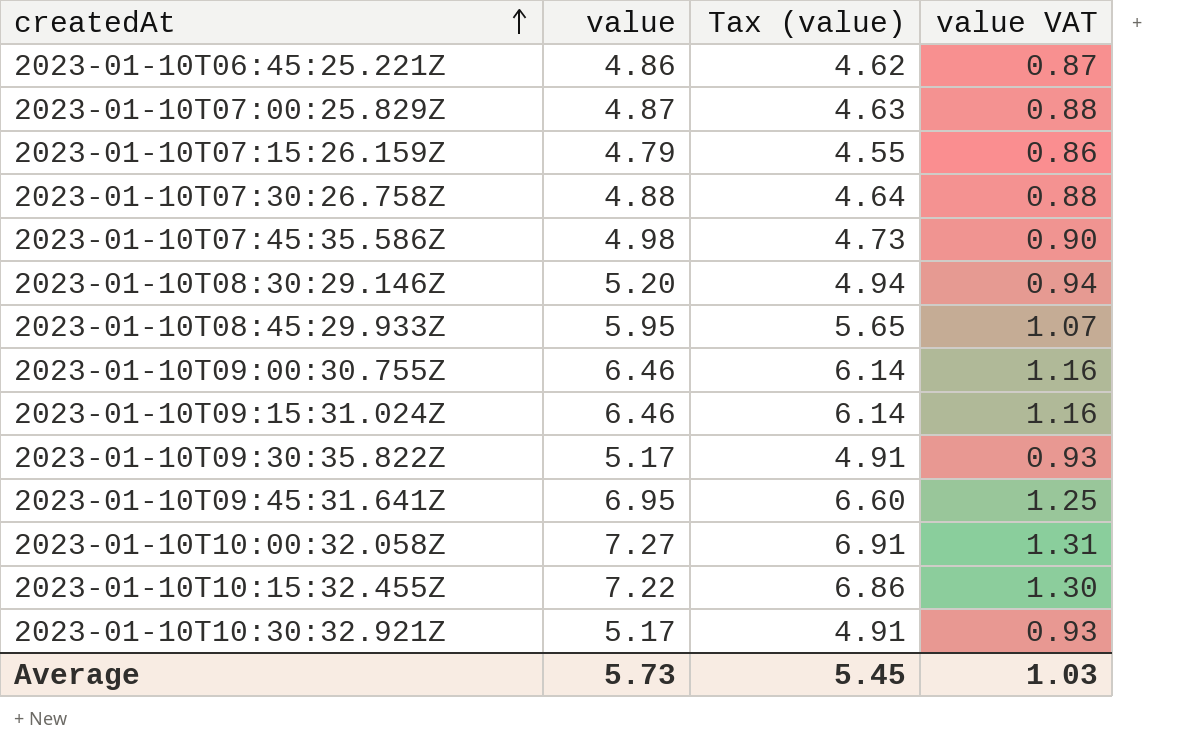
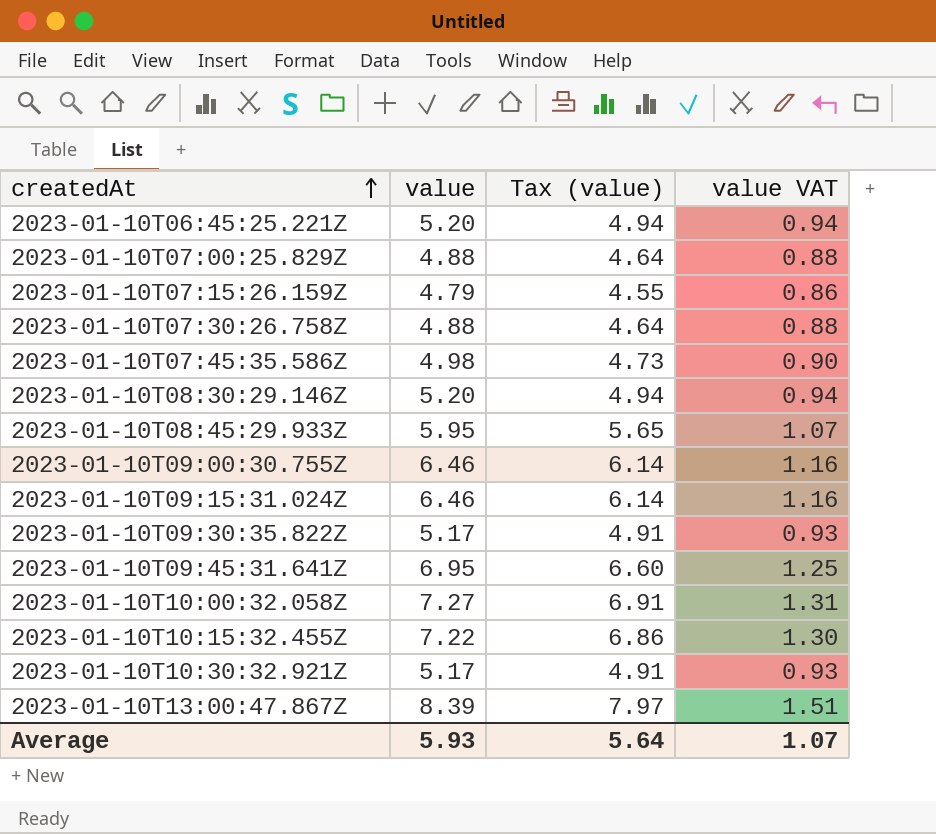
2023-01-10T06:45:25.221Z | value: 4.86 -> 5.20
2023-01-10T06:45:25.221Z | Tax (value): 4.62 -> 4.94
2023-01-10T06:45:25.221Z | value VAT: 0.87 -> 0.94
2023-01-10T07:00:25.829Z | value: 4.87 -> 4.88
2023-01-10T07:00:25.829Z | Tax (value): 4.63 -> 4.64
row 2023-01-10T13:00:47.867Z: none -> 8.39 | 7.97 | 1.51
Average | value: 5.73 -> 5.93
Average | Tax (value): 5.45 -> 5.64
Average | value VAT: 1.03 -> 1.07

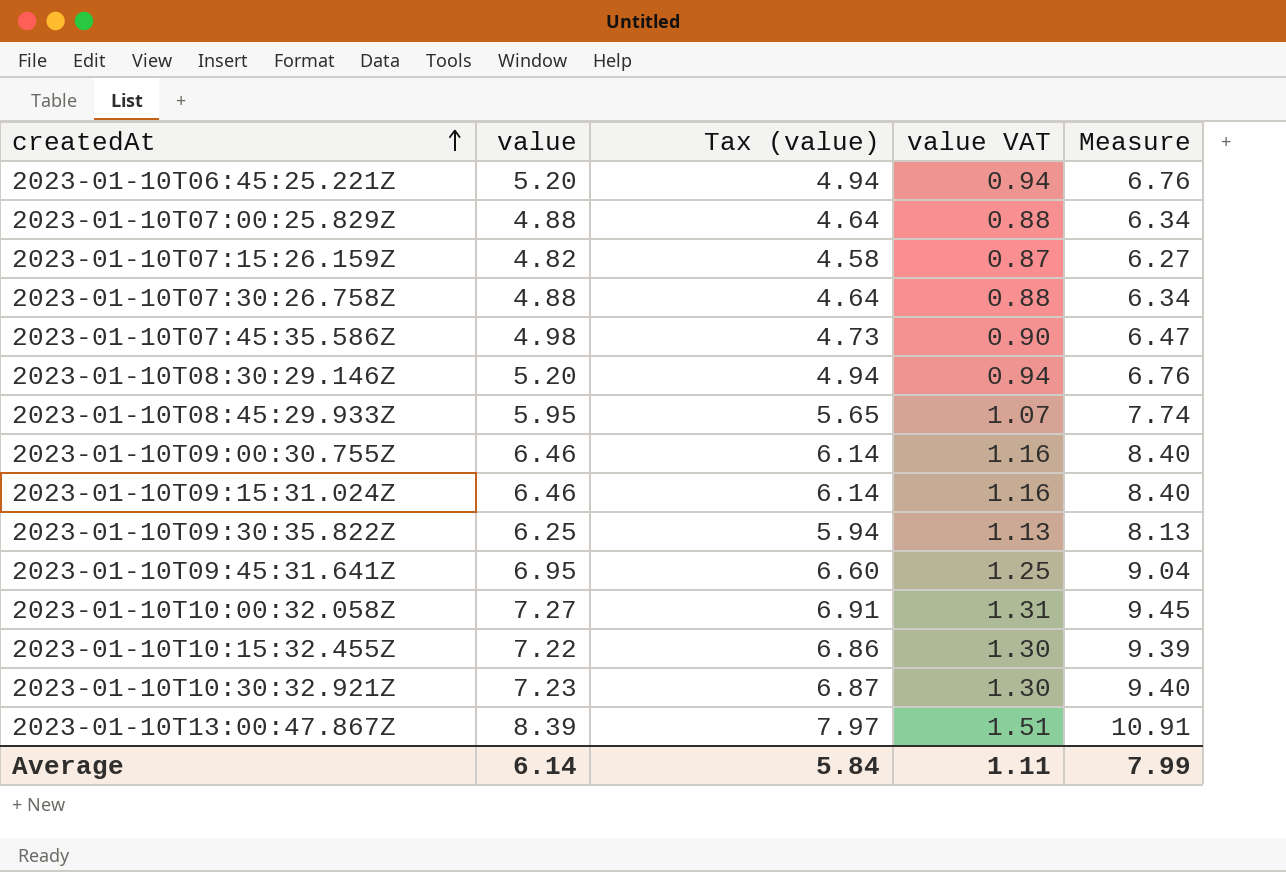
column Measure | formula: none -> [value] * 1.3
2023-01-10T07:15:26.159Z | value: 4.79 -> 4.82
2023-01-10T07:15:26.159Z | Tax (value): 4.55 -> 4.58
2023-01-10T07:15:26.159Z | value VAT: 0.86 -> 0.87
2023-01-10T09:30:35.822Z | value: 5.17 -> 6.25
2023-01-10T09:30:35.822Z | Tax (value): 4.91 -> 5.94
2023-01-10T09:30:35.822Z | value VAT: 0.93 -> 1.13
2023-01-10T10:30:32.921Z | value: 5.17 -> 7.23
2023-01-10T10:30:32.921Z | Tax (value): 4.91 -> 6.87
2023-01-10T10:30:32.921Z | value VAT: 0.93 -> 1.30
Average | value: 5.93 -> 6.14
Average | Tax (value): 5.64 -> 5.84
Average | value VAT: 1.07 -> 1.11

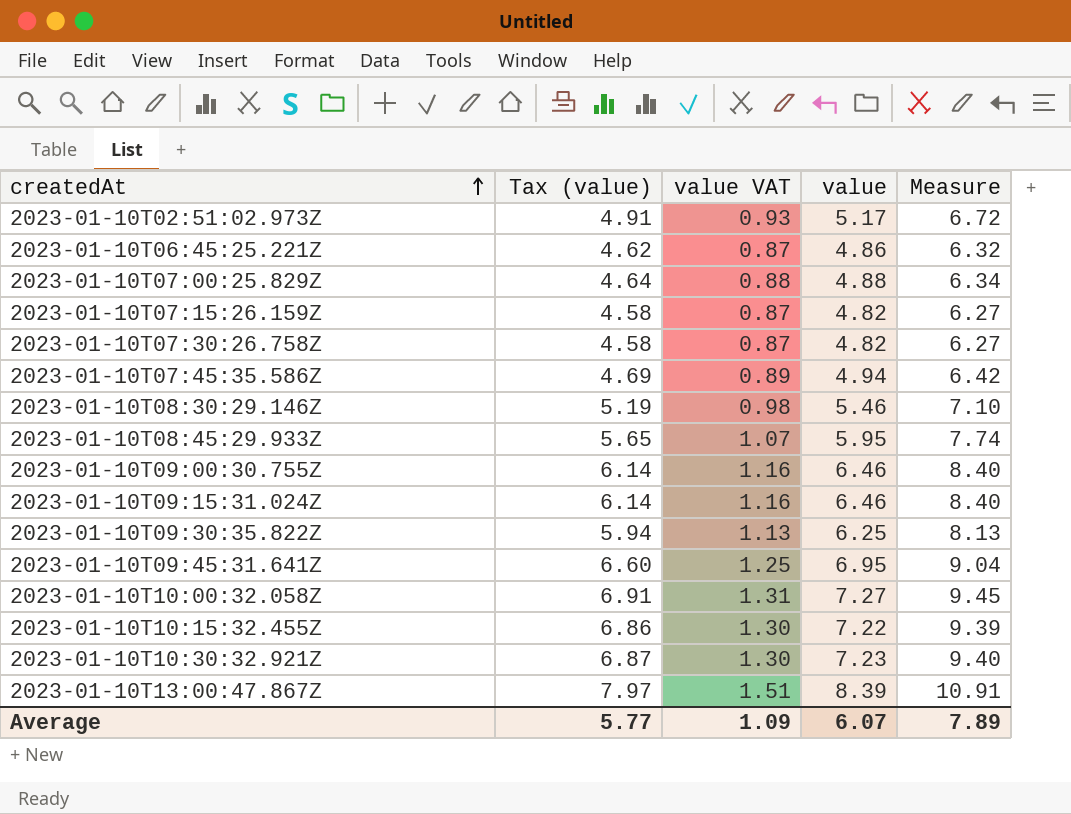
column value | position: 2 -> 4
row 2023-01-10T02:51:02.973Z: none -> 4.91 | 0.93 | 5.17 | 6.72
2023-01-10T06:45:25.221Z | Tax (value): 4.94 -> 4.62
2023-01-10T06:45:25.221Z | value VAT: 0.94 -> 0.87
2023-01-10T06:45:25.221Z | value: 5.20 -> 4.86
2023-01-10T06:45:25.221Z | Measure: 6.76 -> 6.32
2023-01-10T07:30:26.758Z | Tax (value): 4.64 -> 4.58
2023-01-10T07:30:26.758Z | value VAT: 0.88 -> 0.87
2023-01-10T07:30:26.758Z | value: 4.88 -> 4.82
2023-01-10T07:30:26.758Z | Measure: 6.34 -> 6.27
2023-01-10T07:45:35.586Z | Tax (value): 4.73 -> 4.69
2023-01-10T07:45:35.586Z | value VAT: 0.90 -> 0.89
2023-01-10T07:45:35.586Z | value: 4.98 -> 4.94
2023-01-10T07:45:35.586Z | Measure: 6.47 -> 6.42
2023-01-10T08:30:29.146Z | Tax (value): 4.94 -> 5.19
2023-01-10T08:30:29.146Z | value VAT: 0.94 -> 0.98
2023-01-10T08:30:29.146Z | value: 5.20 -> 5.46
2023-01-10T08:30:29.146Z | Measure: 6.76 -> 7.10
Average | Tax (value): 5.84 -> 5.77
Average | value VAT: 1.11 -> 1.09
Average | value: 6.14 -> 6.07
Average | Measure: 7.99 -> 7.89

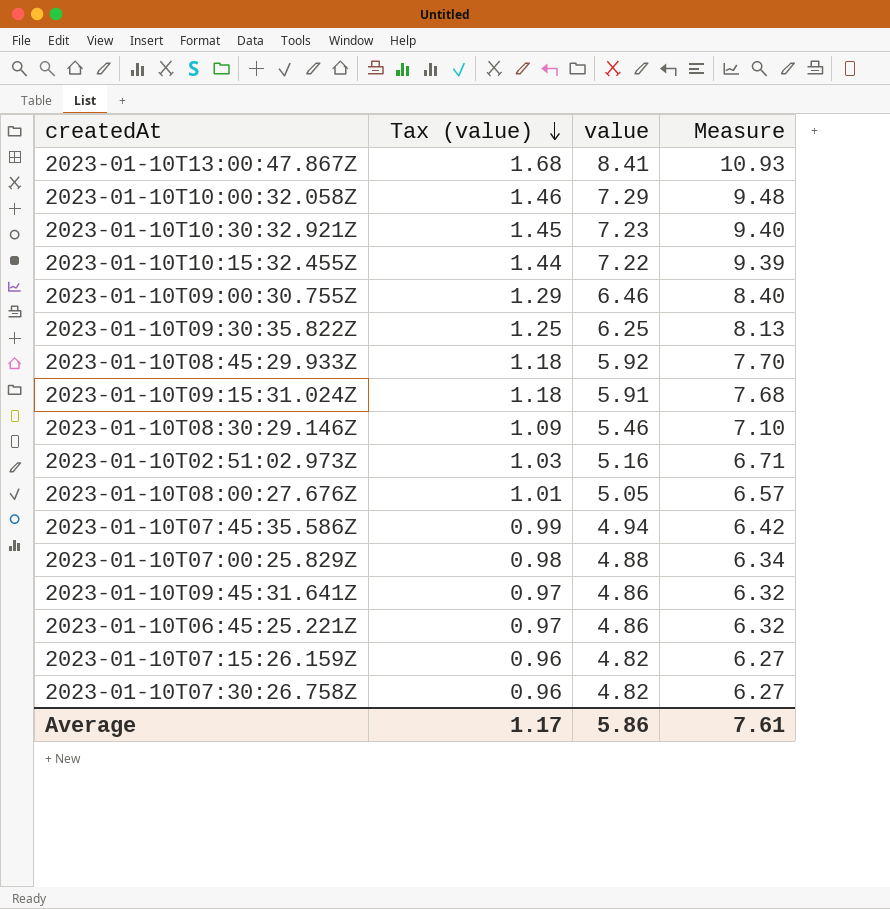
row order: createdAt ascending -> Tax (value) descending
column value VAT | formula: [value] * 0.18 -> none
column Tax (value) | formula: [value] * 0.95 -> [value] * 0.2
2023-01-10T13:00:47.867Z | value: 8.39 -> 8.41
2023-01-10T13:00:47.867Z | Measure: 10.91 -> 10.93
2023-01-10T10:00:32.058Z | value: 7.27 -> 7.29
2023-01-10T10:00:32.058Z | Measure: 9.45 -> 9.48
2023-01-10T08:45:29.933Z | value: 5.95 -> 5.92
2023-01-10T08:45:29.933Z | Measure: 7.74 -> 7.70
2023-01-10T09:15:31.024Z | value: 6.46 -> 5.91
2023-01-10T09:15:31.024Z | Measure: 8.40 -> 7.68
2023-01-10T02:51:02.973Z | value: 5.17 -> 5.16
2023-01-10T02:51:02.973Z | Measure: 6.72 -> 6.71
row 2023-01-10T08:00:27.676Z: none -> 1.01 | 5.05 | 6.57
2023-01-10T09:45:31.641Z | value: 6.95 -> 4.86
2023-01-10T09:45:31.641Z | Measure: 9.04 -> 6.32
Average | Tax (value): 5.77 -> 1.17
Average | value: 6.07 -> 5.86
Average | Measure: 7.89 -> 7.61

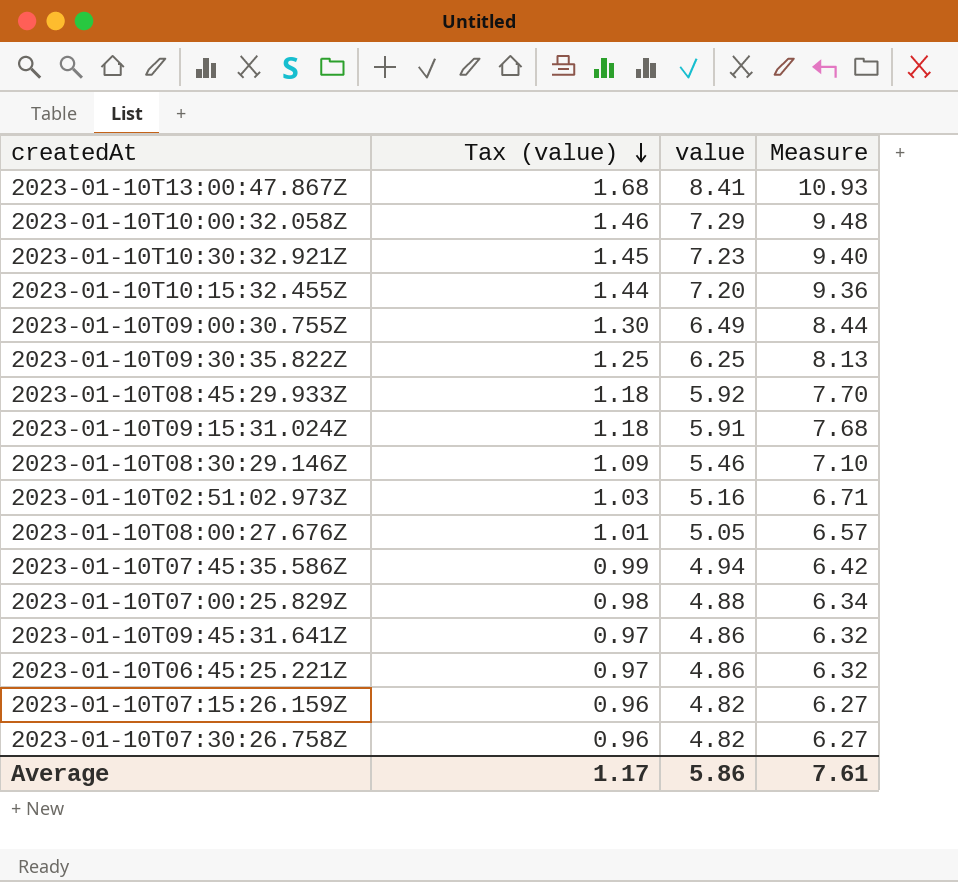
2023-01-10T10:15:32.455Z | value: 7.22 -> 7.20
2023-01-10T10:15:32.455Z | Measure: 9.39 -> 9.36
2023-01-10T09:00:30.755Z | Tax (value): 1.29 -> 1.30
2023-01-10T09:00:30.755Z | value: 6.46 -> 6.49
2023-01-10T09:00:30.755Z | Measure: 8.40 -> 8.44

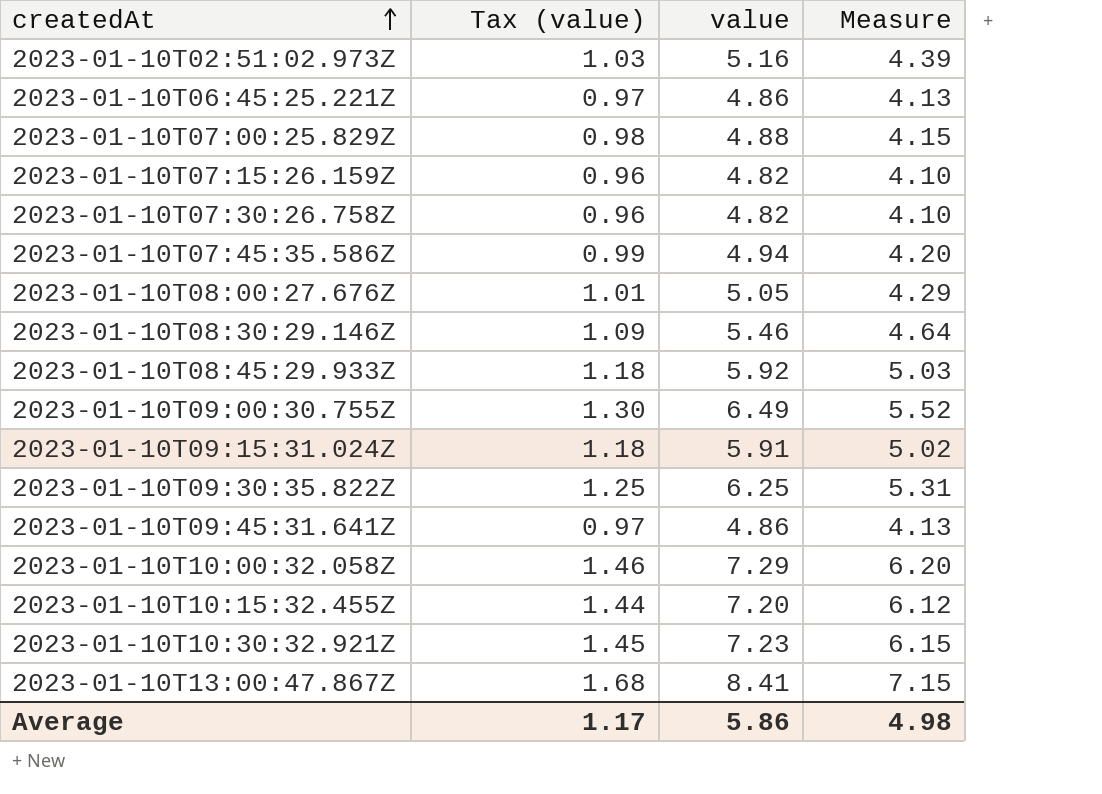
row order: Tax (value) descending -> createdAt ascending
column Measure | formula: [value] * 1.3 -> [value] * 0.85
Average | Measure: 7.61 -> 4.98

